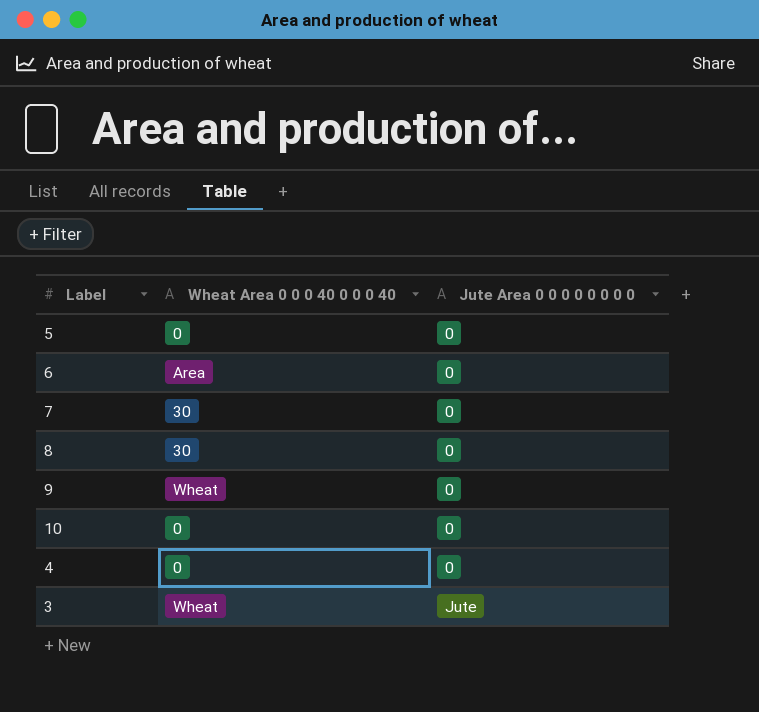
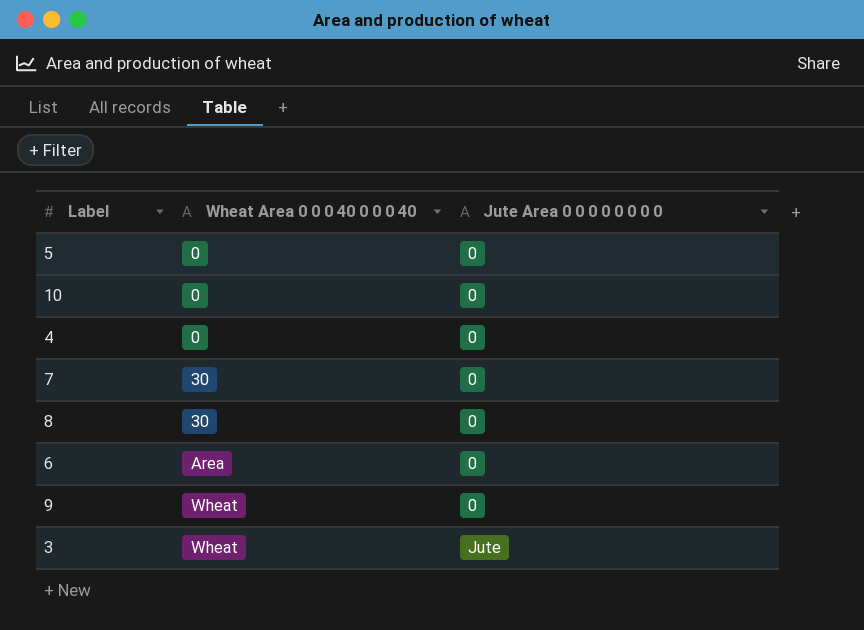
row order: Jute Area 0 0 0 0 0 0 0 0 ascending -> Wheat Area 0 0 0 40 0 0 0 40 ascending

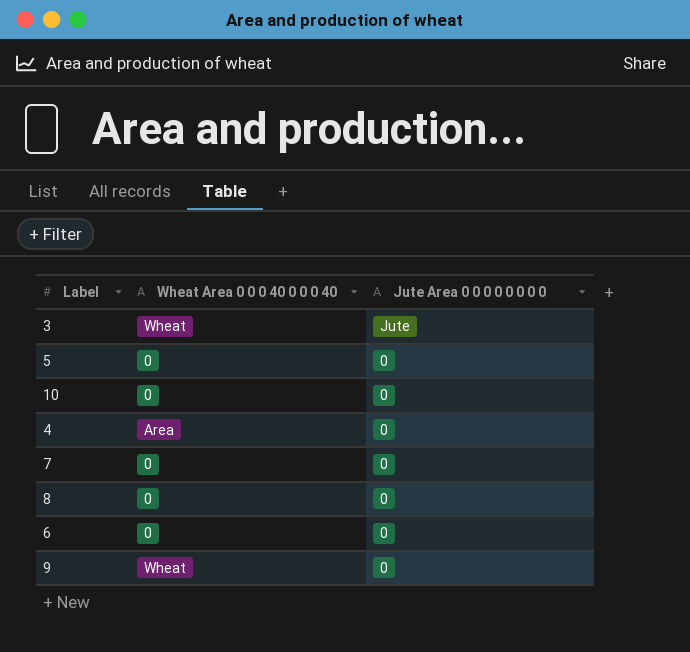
row order: Wheat Area 0 0 0 40 0 0 0 40 ascending -> Jute Area 0 0 0 0 0 0 0 0 descending
4 | Wheat Area 0 0 0 40 0 0 0 40: 0 -> Area
7 | Wheat Area 0 0 0 40 0 0 0 40: 30 -> 0
8 | Wheat Area 0 0 0 40 0 0 0 40: 30 -> 0
6 | Wheat Area 0 0 0 40 0 0 0 40: Area -> 0

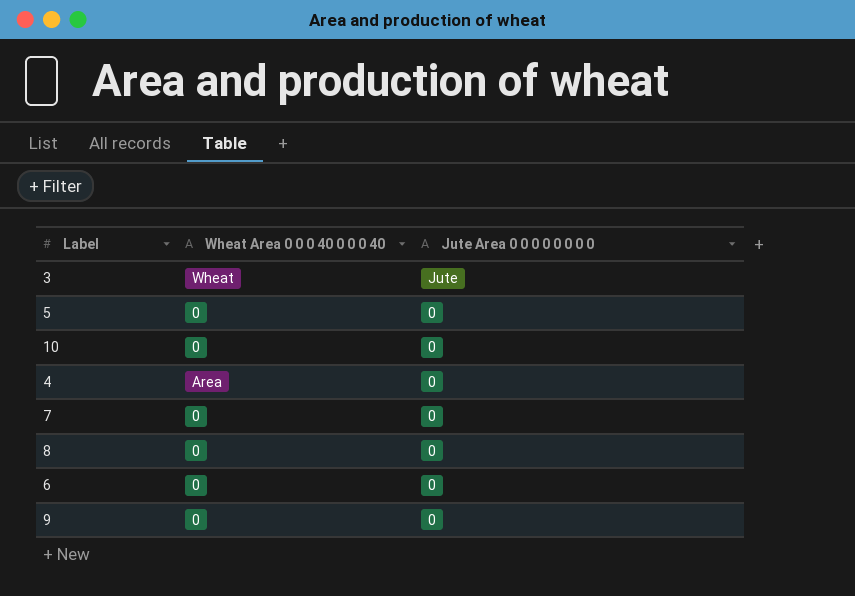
9 | Wheat Area 0 0 0 40 0 0 0 40: Wheat -> 0

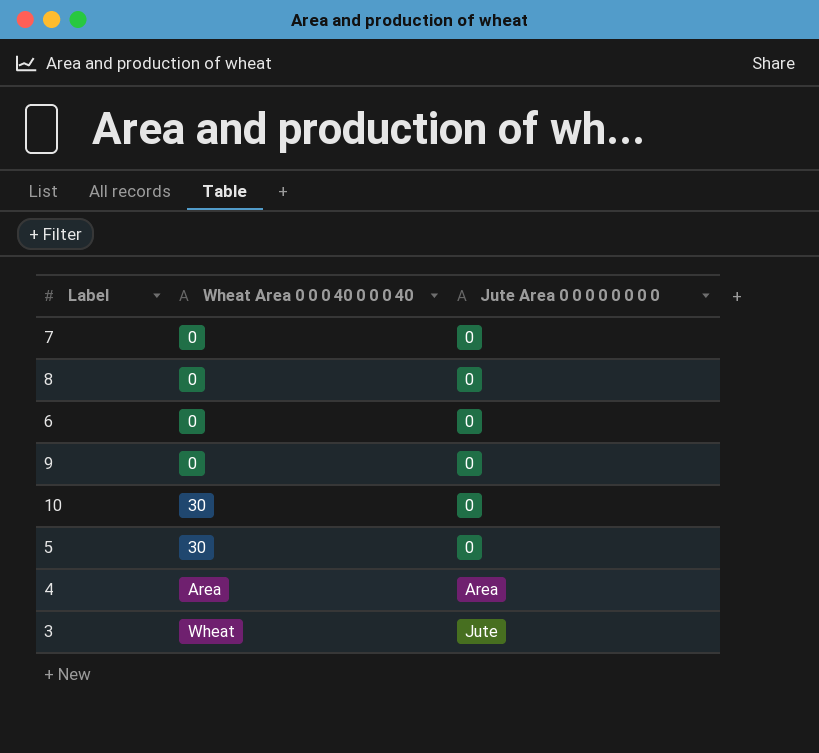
row order: Jute Area 0 0 0 0 0 0 0 0 descending -> Wheat Area 0 0 0 40 0 0 0 40 ascending
10 | Wheat Area 0 0 0 40 0 0 0 40: 0 -> 30
5 | Wheat Area 0 0 0 40 0 0 0 40: 0 -> 30
4 | Jute Area 0 0 0 0 0 0 0 0: 0 -> Area

